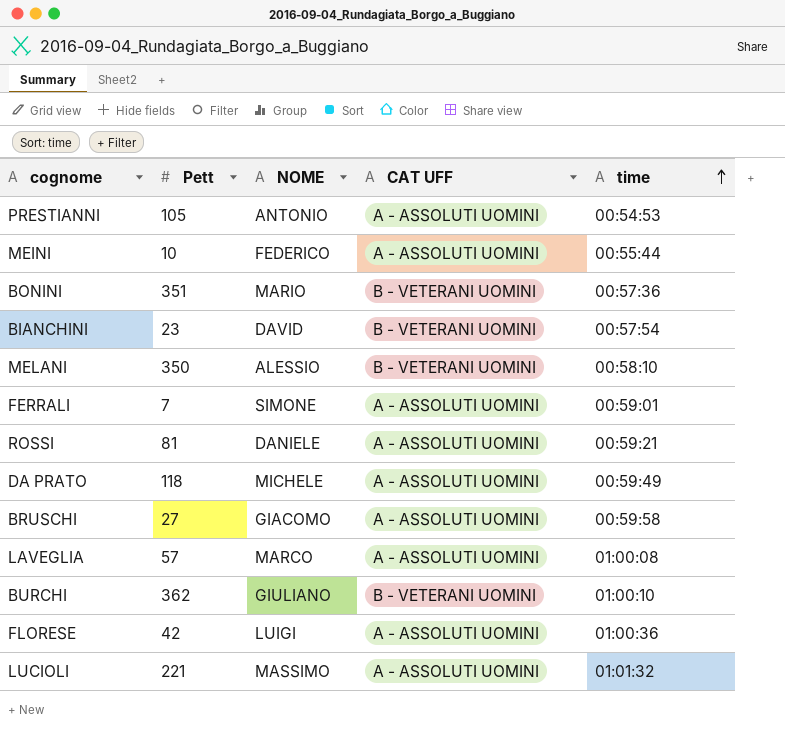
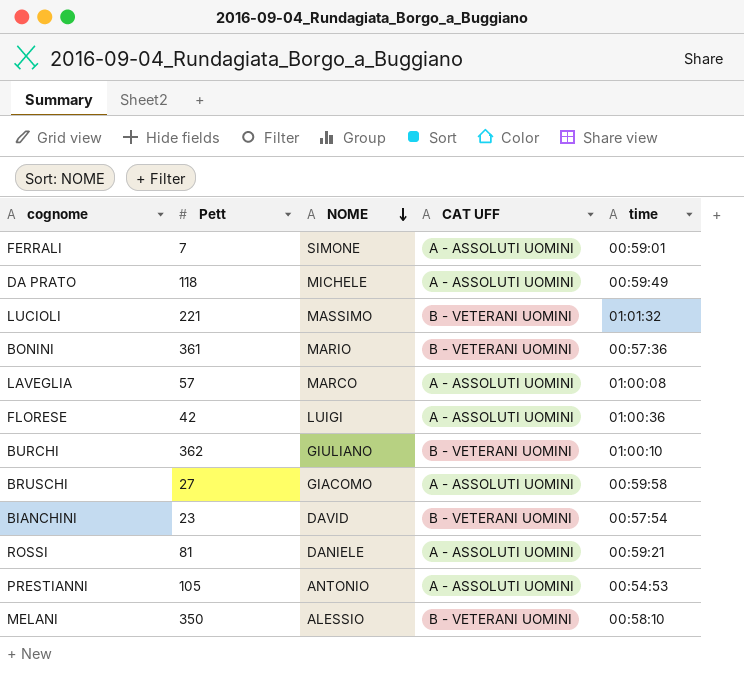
row order: time ascending -> NOME descending
row MEINI: 10 | FEDERICO | A - ASSOLUTI UOMINI | 00:55:44 -> none
LUCIOLI | CAT UFF: A - ASSOLUTI UOMINI -> B - VETERANI UOMINI
BONINI | Pett: 351 -> 361

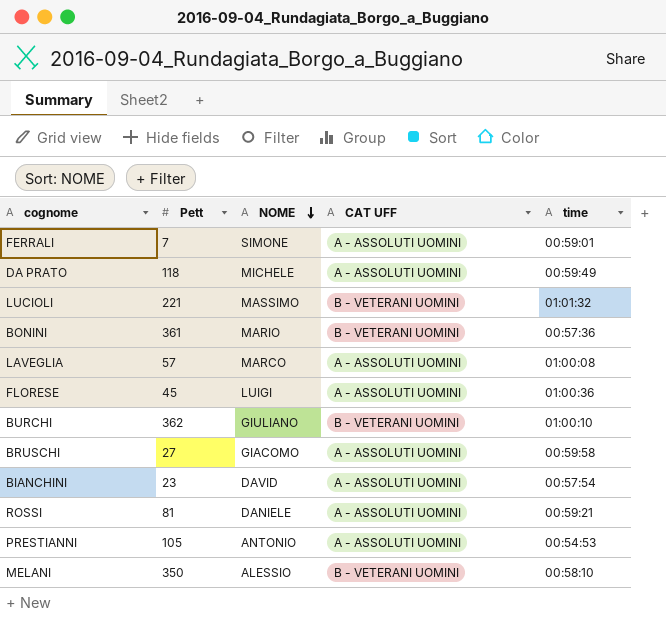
FLORESE | Pett: 42 -> 45
BIANCHINI | CAT UFF: B - VETERANI UOMINI -> A - ASSOLUTI UOMINI

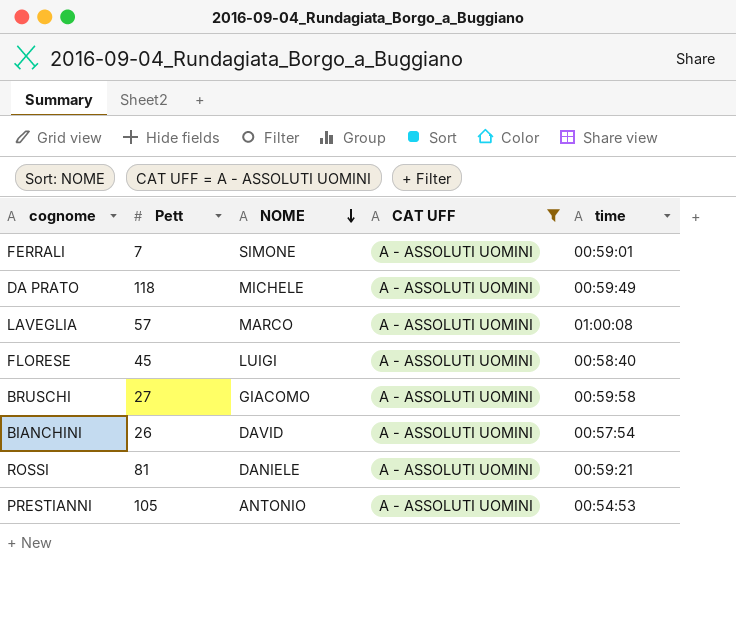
filter: none -> CAT UFF = A - ASSOLUTI UOMINI
FLORESE | time: 01:00:36 -> 00:58:40
BIANCHINI | Pett: 23 -> 26

